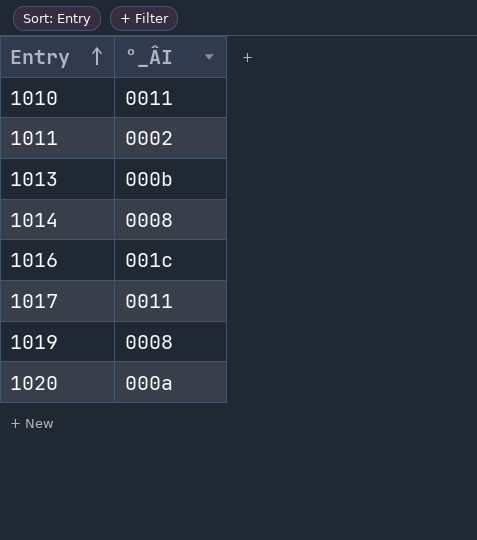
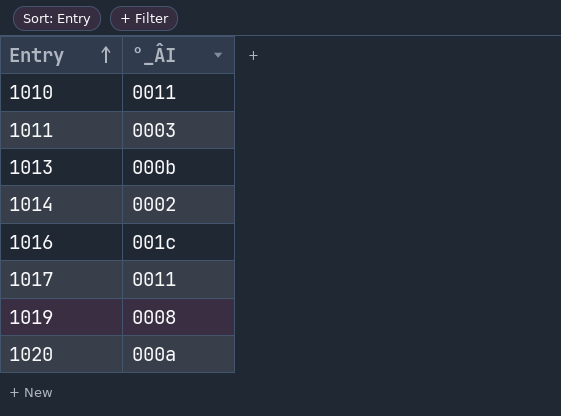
1011 | °_ÂI: 0002 -> 0003
1014 | °_ÂI: 0008 -> 0002

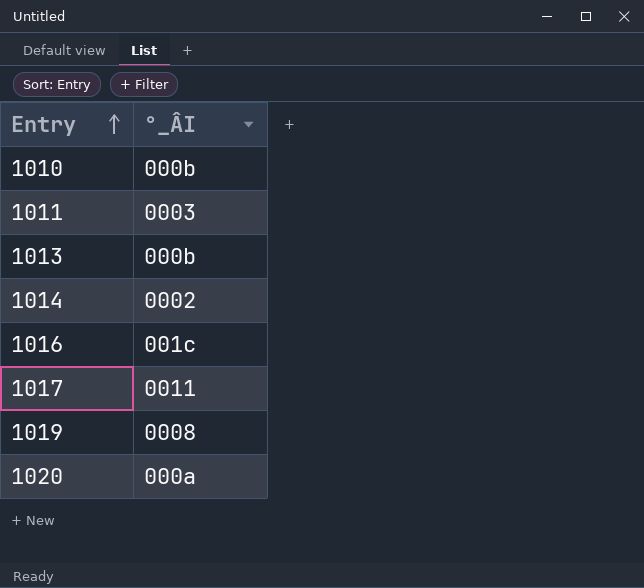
1010 | °_ÂI: 0011 -> 000b

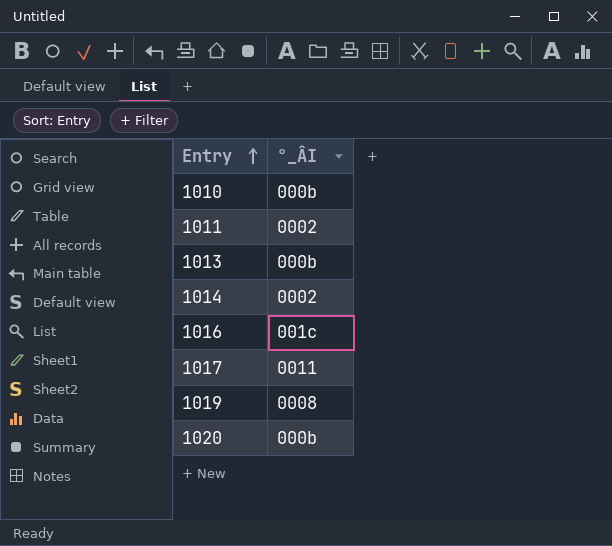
1011 | °_ÂI: 0003 -> 0002
1020 | °_ÂI: 000a -> 000b

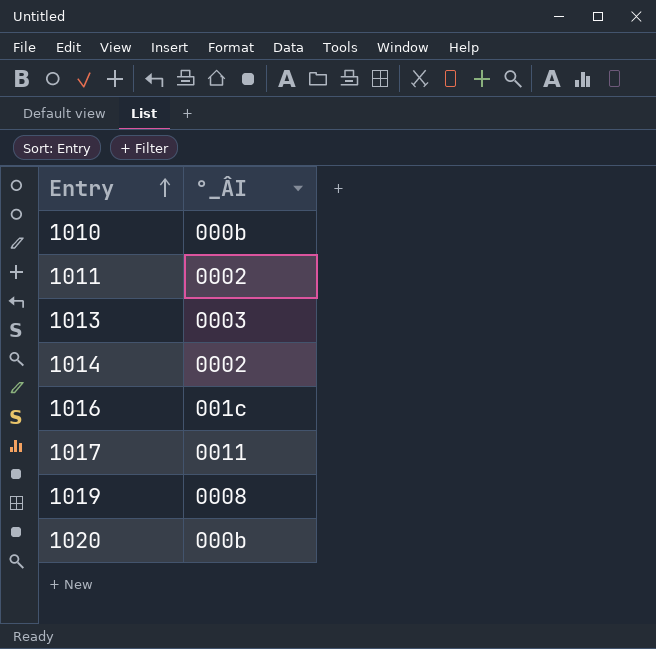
1013 | °_ÂI: 000b -> 0003

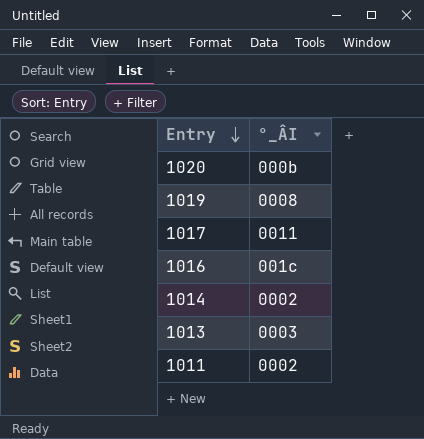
row order: Entry ascending -> Entry descending
row 1010: 000b -> none

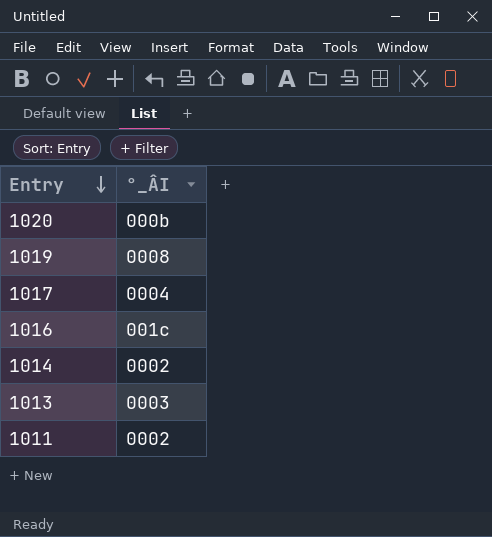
1017 | °_ÂI: 0011 -> 0004

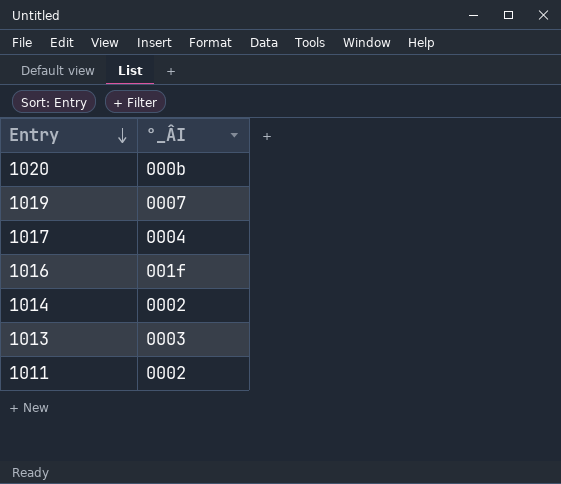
1019 | °_ÂI: 0008 -> 0007
1016 | °_ÂI: 001c -> 001f

